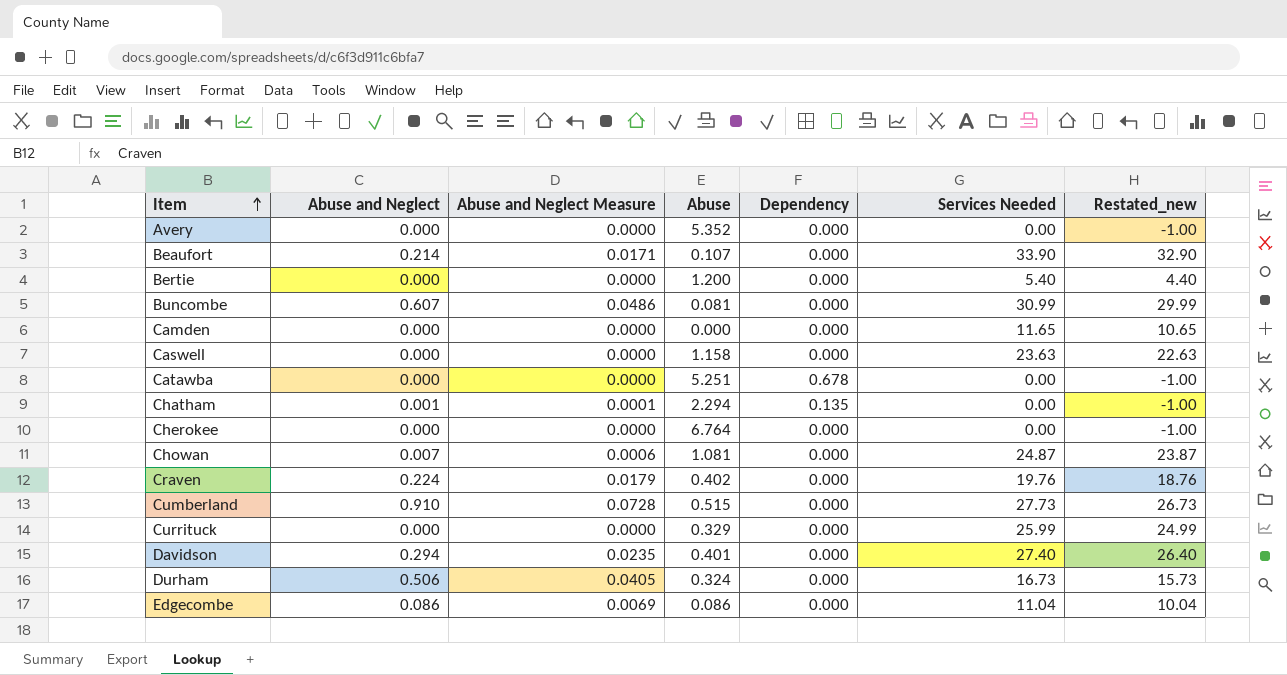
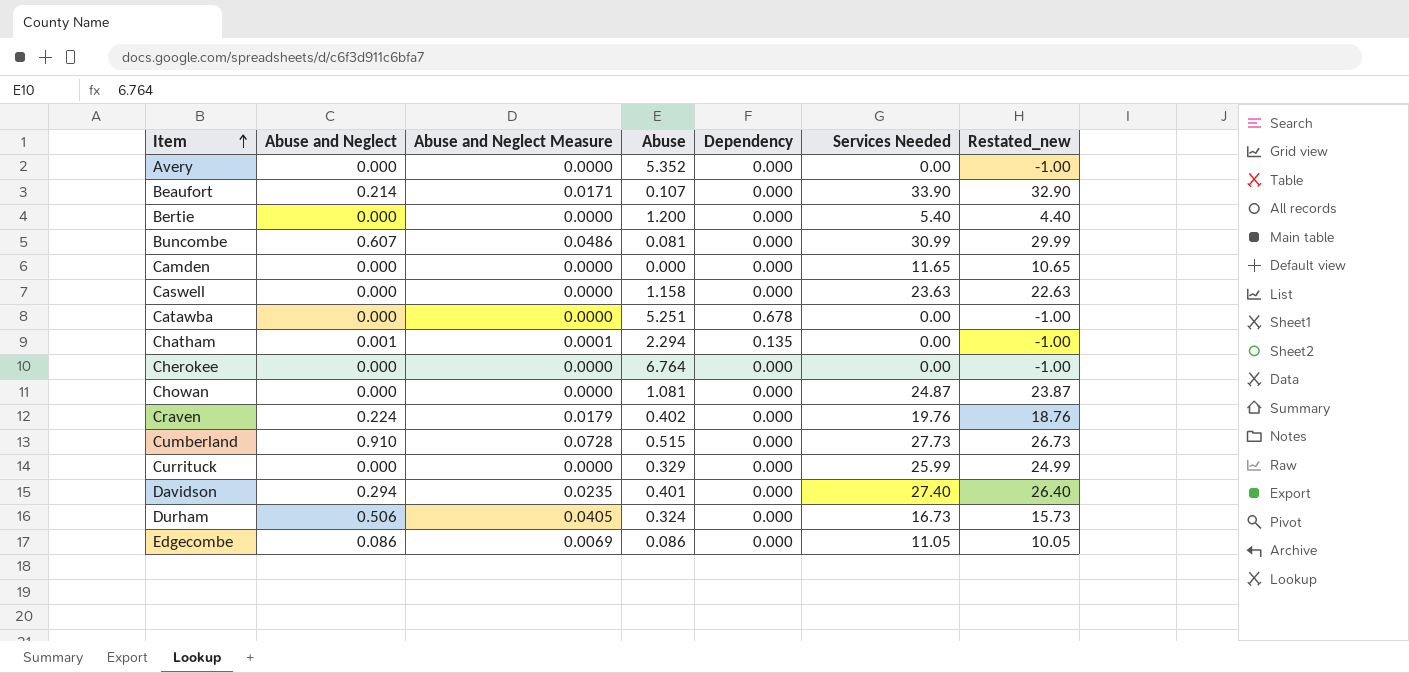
Chowan | Abuse and Neglect: 0.007 -> 0.000
Chowan | Abuse and Neglect Measure: 0.0006 -> 0.0000
Edgecombe | Services Needed: 11.04 -> 11.05
Edgecombe | Restated_new: 10.04 -> 10.05

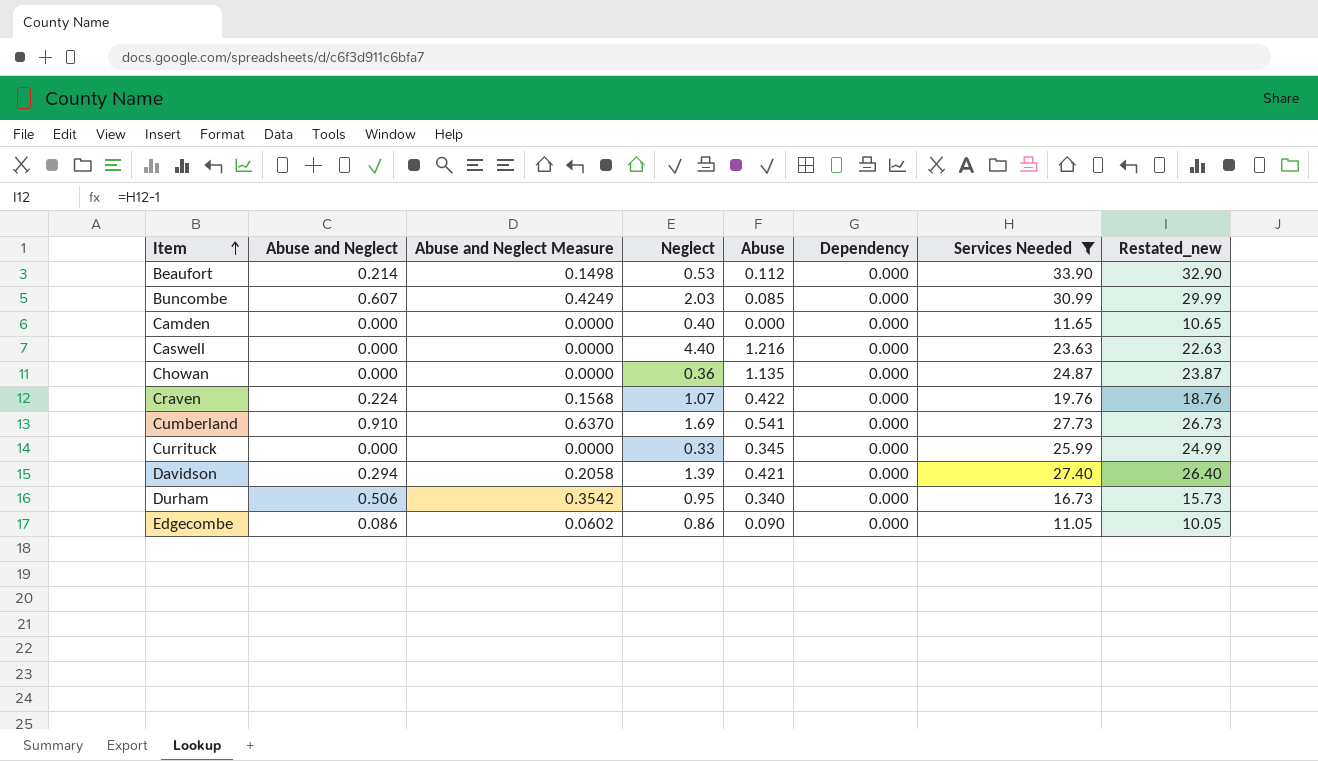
filter: none -> Services Needed >= 11.05
column Abuse and Neglect Measure | formula: [Abuse and Neglect] * 0.08 -> [Abuse and Neglect] * 0.7
column Neglect | position: none -> 4
Beaufort | Abuse: 0.107 -> 0.112
Buncombe | Abuse: 0.081 -> 0.085
Caswell | Abuse: 1.158 -> 1.216
Chowan | Abuse: 1.081 -> 1.135
Craven | Abuse: 0.402 -> 0.422
Cumberland | Abuse: 0.515 -> 0.541
Currituck | Abuse: 0.329 -> 0.345
Davidson | Abuse: 0.401 -> 0.421
Durham | Abuse: 0.324 -> 0.340
Edgecombe | Abuse: 0.086 -> 0.090

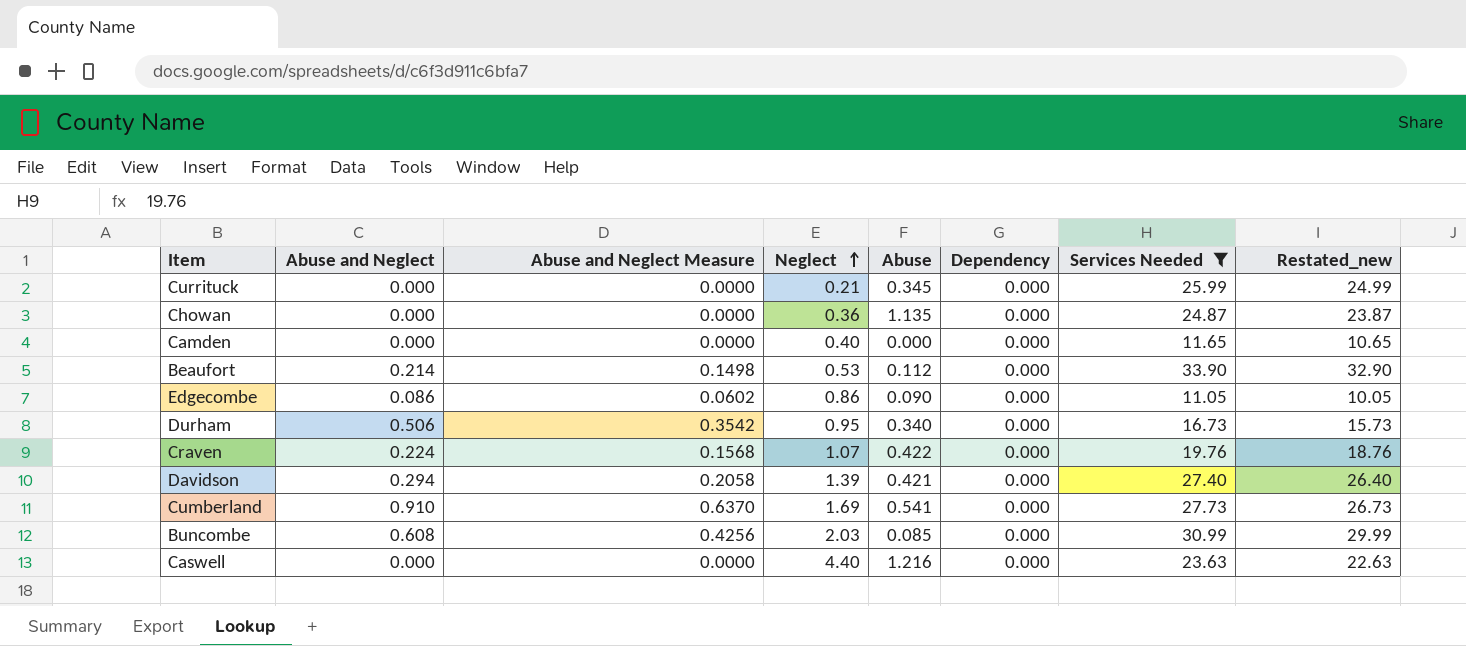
row order: Item ascending -> Neglect ascending
Currituck | Neglect: 0.33 -> 0.21
Buncombe | Abuse and Neglect: 0.607 -> 0.608
Buncombe | Abuse and Neglect Measure: 0.4249 -> 0.4256

